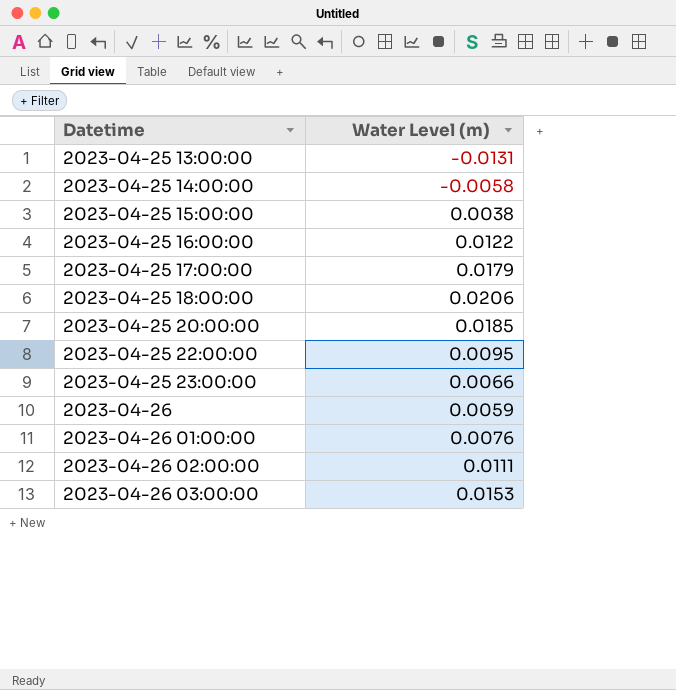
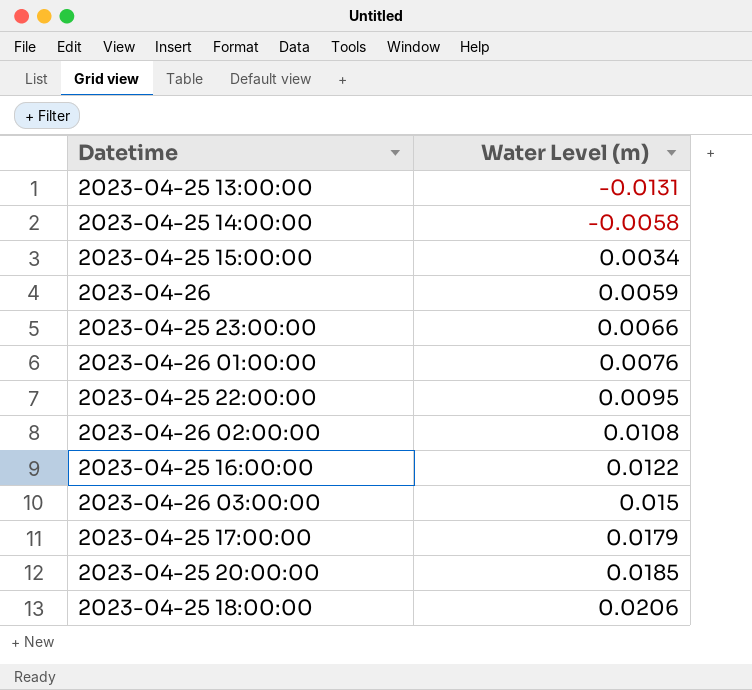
row order: Datetime ascending -> Water Level (m) ascending
2023-04-25 15:00:00 | Water Level (m): 0.0038 -> 0.0034
2023-04-26 02:00:00 | Water Level (m): 0.0111 -> 0.0108
2023-04-26 03:00:00 | Water Level (m): 0.0153 -> 0.015

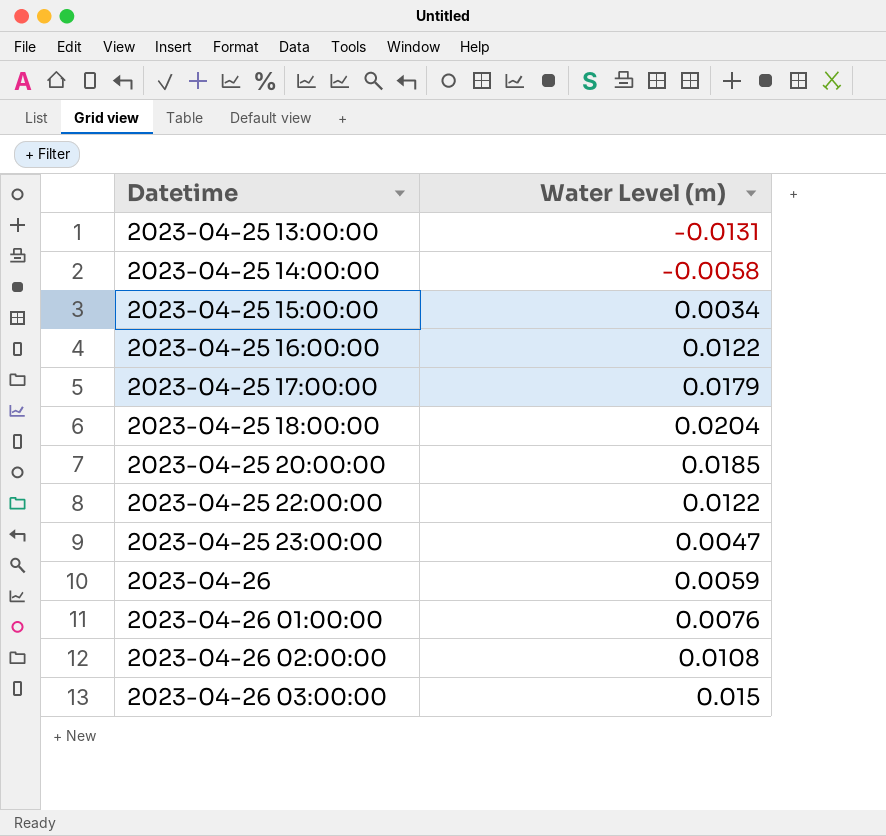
row order: Water Level (m) ascending -> Datetime ascending
2023-04-25 18:00:00 | Water Level (m): 0.0206 -> 0.0204
2023-04-25 22:00:00 | Water Level (m): 0.0095 -> 0.0122
2023-04-25 23:00:00 | Water Level (m): 0.0066 -> 0.0047

